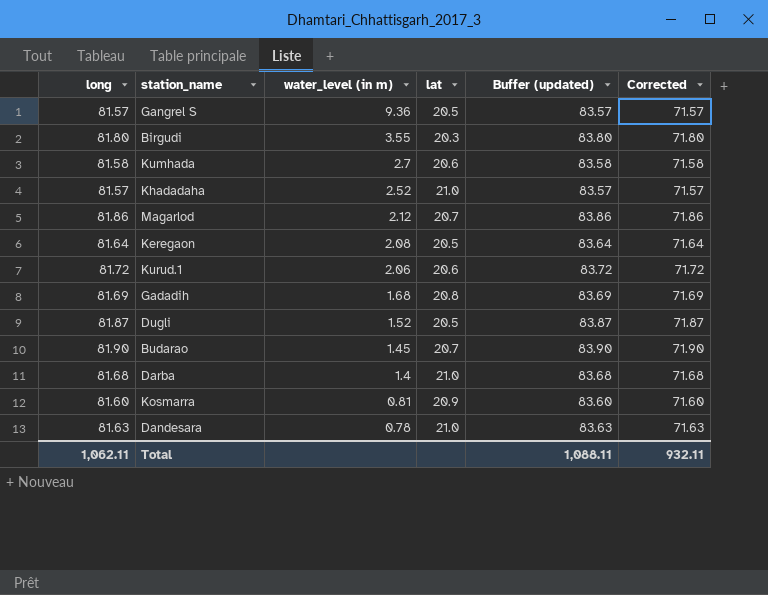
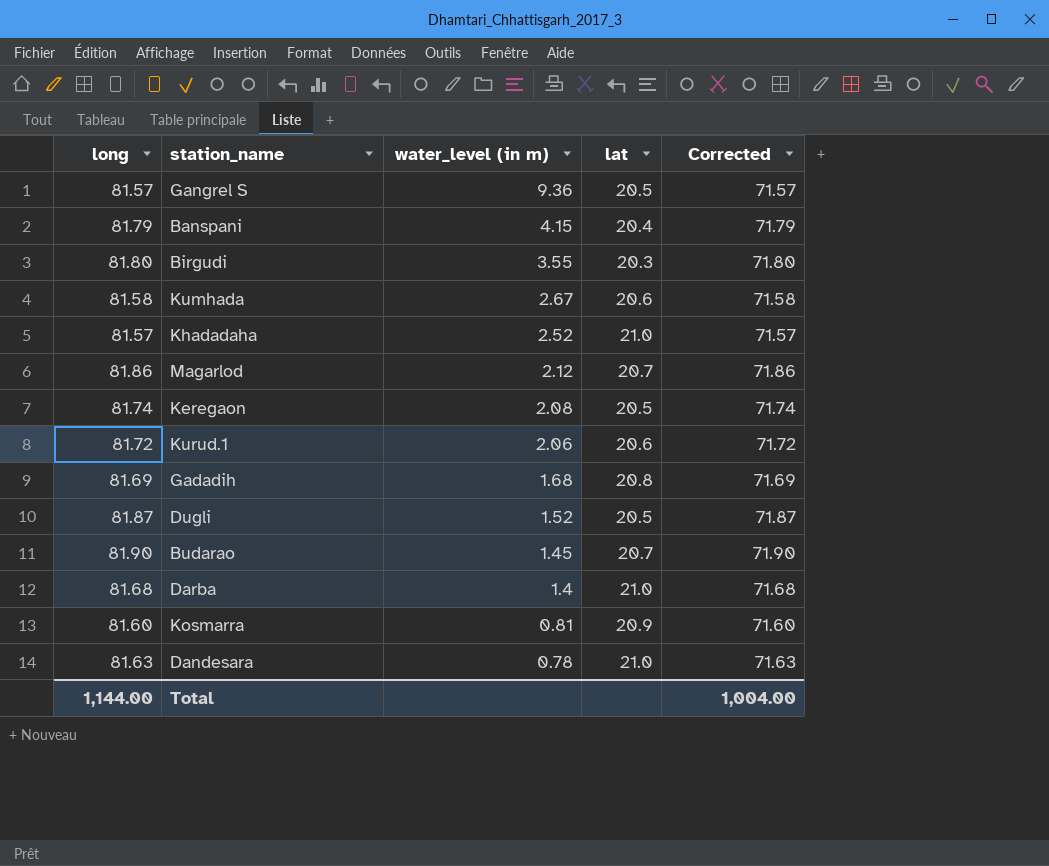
column Buffer (updated) | formula: [long] + 2 -> none
row Banspani: none -> 81.79 | 4.15 | 20.4 | 71.79
Kumhada | water_level (in m): 2.7 -> 2.67
Keregaon | long: 81.64 -> 81.74
Keregaon | Corrected: 71.64 -> 71.74
Total | long: 1,062.11 -> 1,144.00
Total | Corrected: 932.11 -> 1,004.00

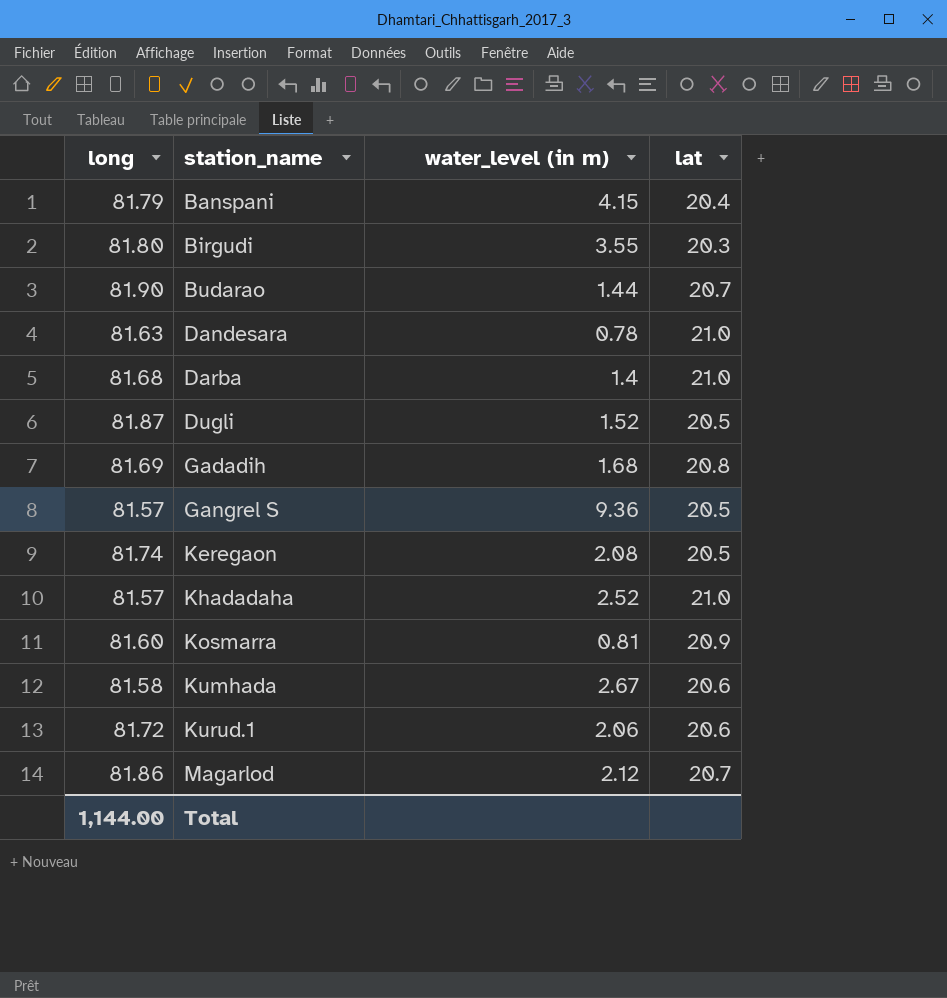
row order: water_level (in m) descending -> station_name ascending
column Corrected | formula: [long] - 10 -> none
Budarao | water_level (in m): 1.45 -> 1.44

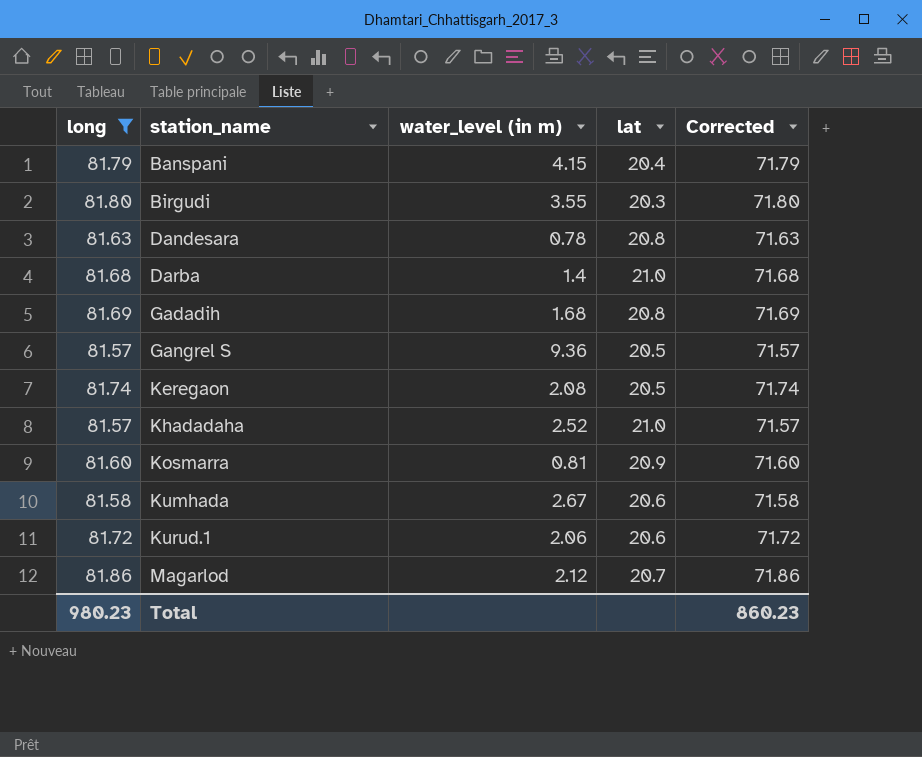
filter: none -> long <= 81.86
column Corrected | formula: none -> [long] - 10
Dandesara | lat: 21.0 -> 20.8
Total | long: 1,144.00 -> 980.23

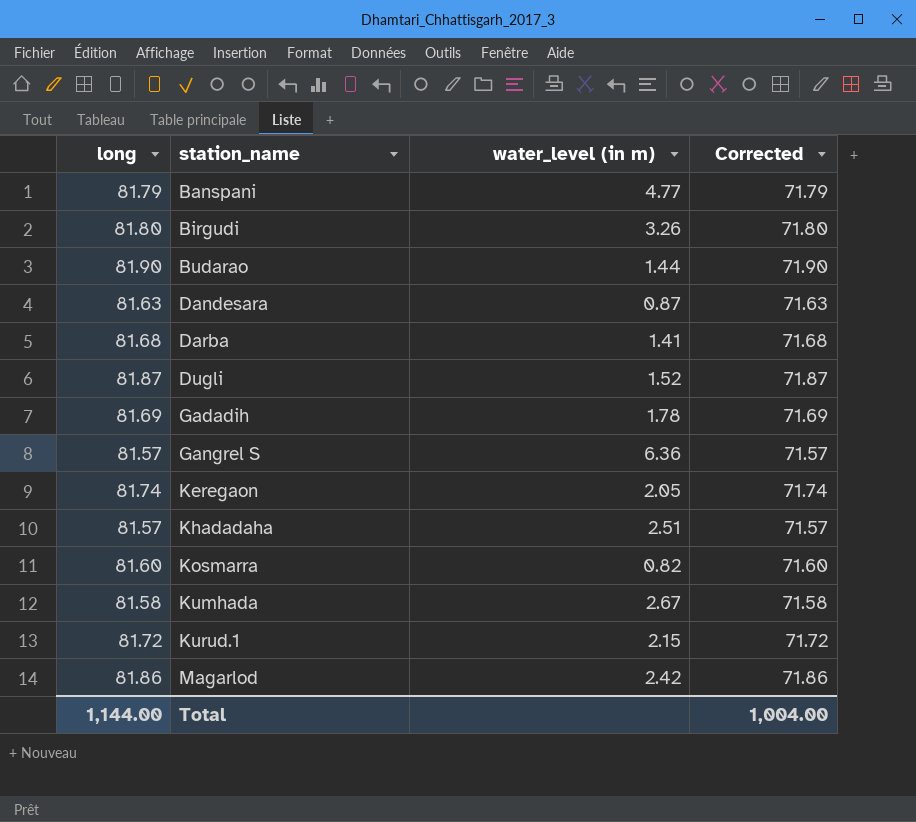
filter: long <= 81.86 -> none
column lat | position: 4 -> none
Banspani | water_level (in m): 4.15 -> 4.77
Birgudi | water_level (in m): 3.55 -> 3.26
Dandesara | water_level (in m): 0.78 -> 0.87
Darba | water_level (in m): 1.4 -> 1.41
Gadadih | water_level (in m): 1.68 -> 1.78
Gangrel S | water_level (in m): 9.36 -> 6.36
Keregaon | water_level (in m): 2.08 -> 2.05
Khadadaha | water_level (in m): 2.52 -> 2.51
Kosmarra | water_level (in m): 0.81 -> 0.82
Kurud.1 | water_level (in m): 2.06 -> 2.15
Magarlod | water_level (in m): 2.12 -> 2.42
Total | long: 980.23 -> 1,144.00
Total | Corrected: 860.23 -> 1,004.00

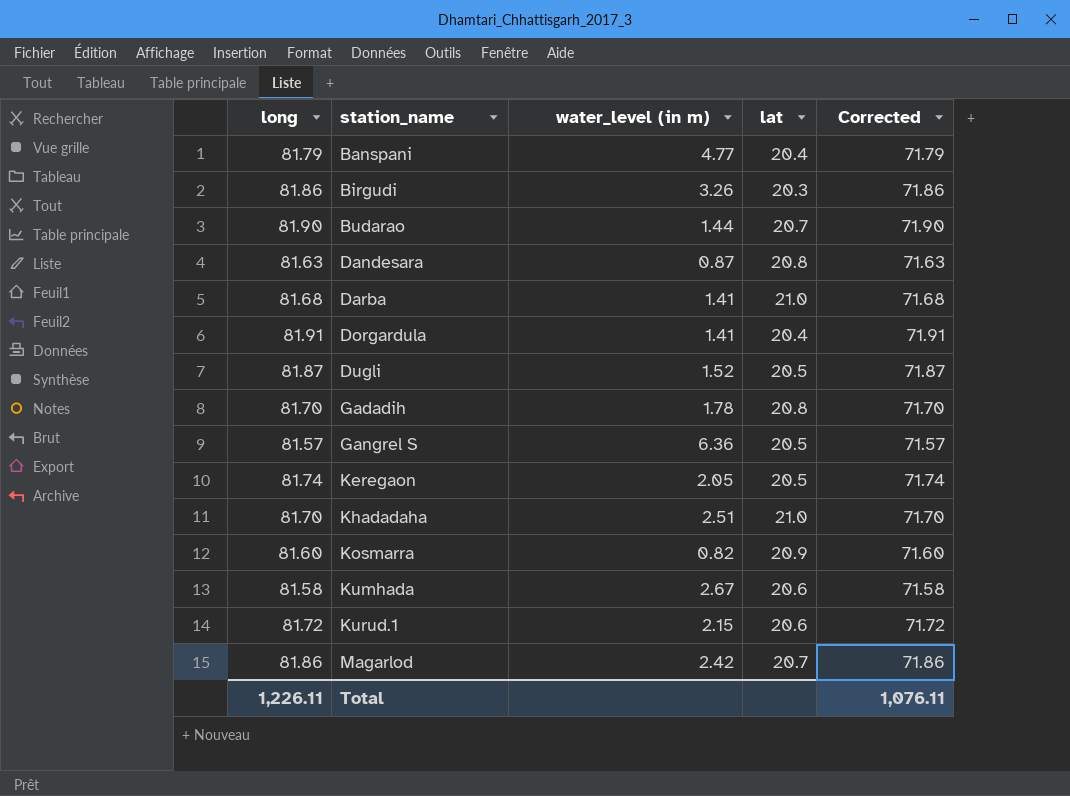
column lat | position: none -> 4
Birgudi | long: 81.80 -> 81.86
Birgudi | Corrected: 71.80 -> 71.86
row Dorgardula: none -> 81.91 | 1.41 | 20.4 | 71.91
Gadadih | long: 81.69 -> 81.70
Gadadih | Corrected: 71.69 -> 71.70
Khadadaha | long: 81.57 -> 81.70
Khadadaha | Corrected: 71.57 -> 71.70
Total | long: 1,144.00 -> 1,226.11
Total | Corrected: 1,004.00 -> 1,076.11

